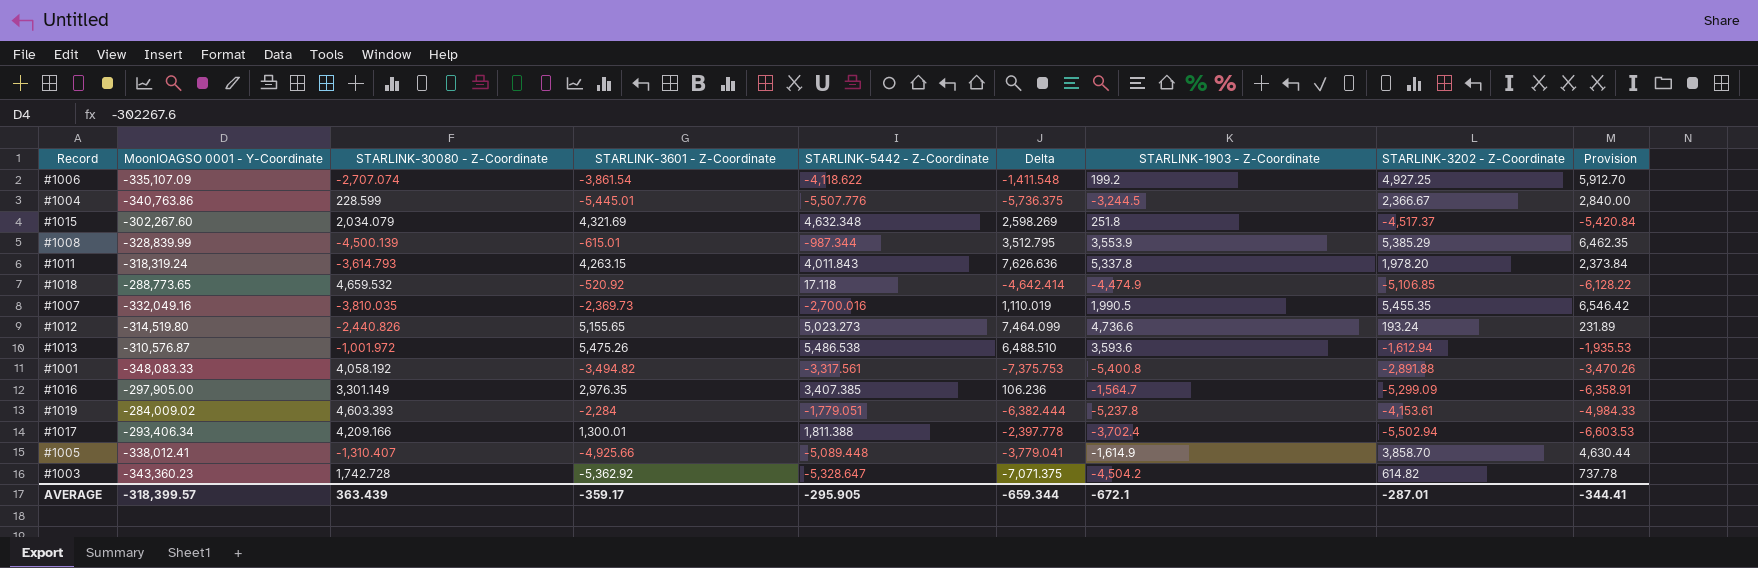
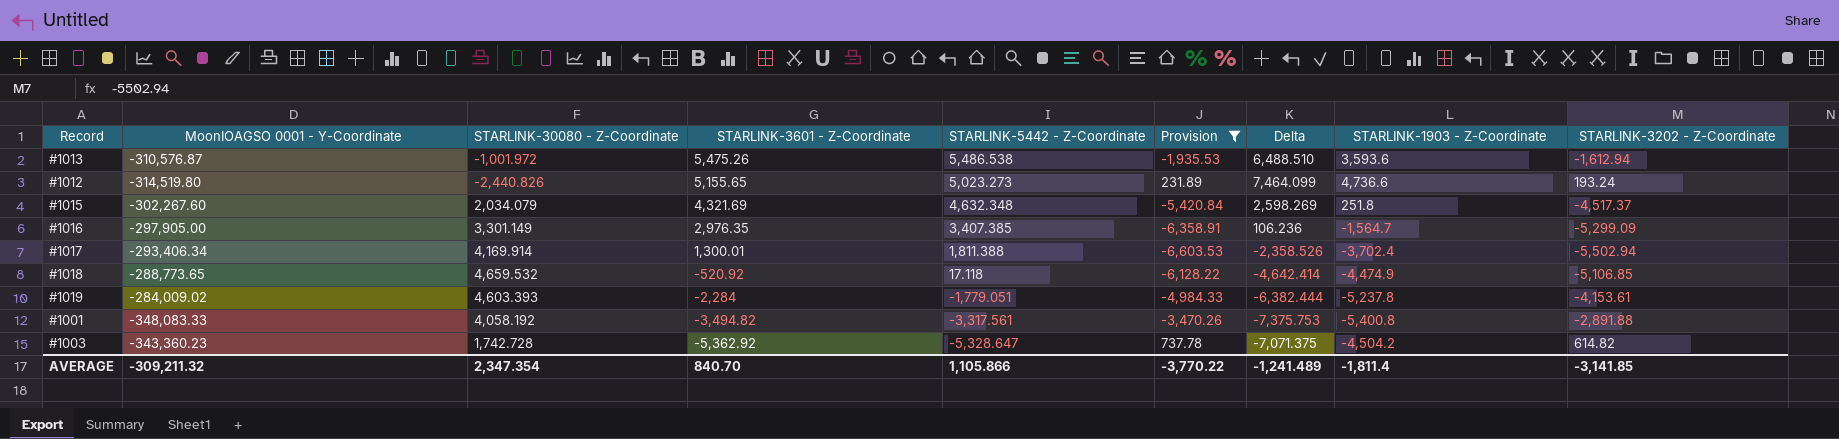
filter: none -> Provision <= 737.78
row order: none -> STARLINK-3601 - Z-Coordinate descending
column Provision | position: 9 -> 6
#1017 | STARLINK-30080 - Z-Coordinate: 4,209.166 -> 4,169.914
#1017 | Delta: -2,397.778 -> -2,358.526
AVERAGE | MoonIOAGSO 0001 - Y-Coordinate: -318,399.57 -> -309,211.32
AVERAGE | STARLINK-30080 - Z-Coordinate: 363.439 -> 2,347.354
AVERAGE | STARLINK-3601 - Z-Coordinate: -359.17 -> 840.70
AVERAGE | STARLINK-5442 - Z-Coordinate: -295.905 -> 1,105.866
AVERAGE | Provision: -344.41 -> -3,770.22
AVERAGE | Delta: -659.344 -> -1,241.489
AVERAGE | STARLINK-1903 - Z-Coordinate: -672.1 -> -1,811.4
AVERAGE | STARLINK-3202 - Z-Coordinate: -287.01 -> -3,141.85

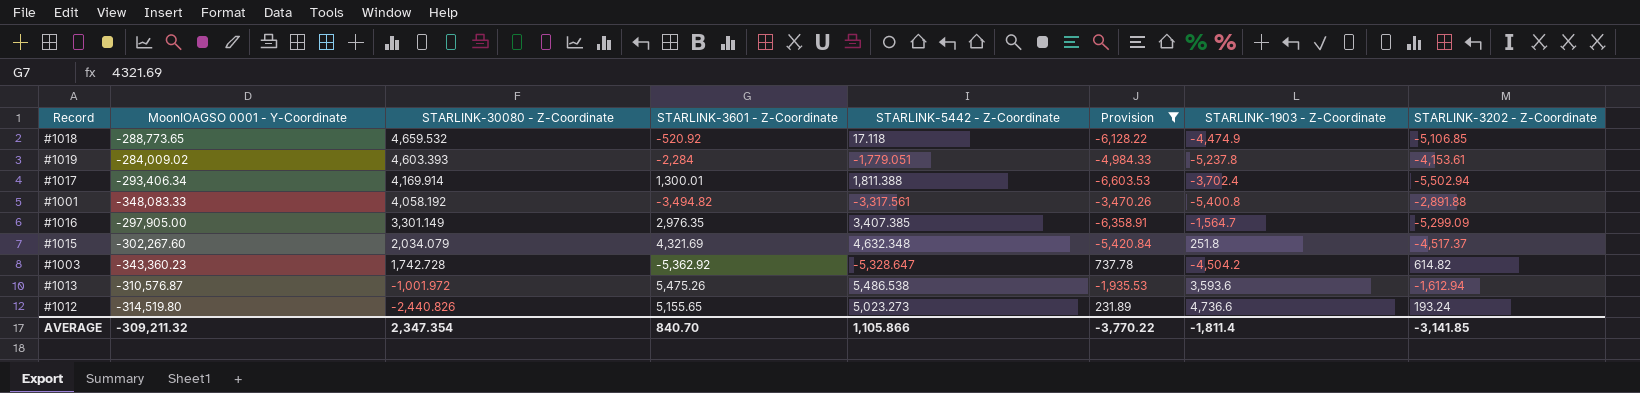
row order: STARLINK-3601 - Z-Coordinate descending -> STARLINK-30080 - Z-Coordinate descending
column Delta | formula: [STARLINK-5442 - Z-Coordinate] - [STARLINK-30080 - Z-Coordinate] -> none

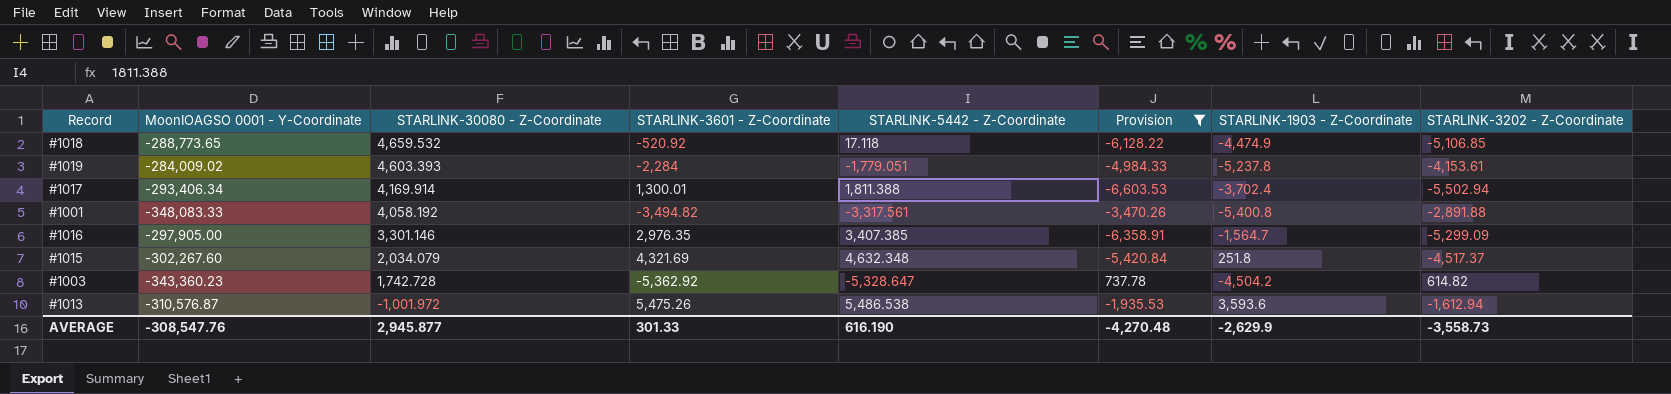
row #1012: -314,519.80 | -2,440.826 | 5,155.65 | 5,023.273 | 231.89 | 4,736.6 | 193.24 -> none
#1016 | STARLINK-30080 - Z-Coordinate: 3,301.149 -> 3,301.146
AVERAGE | MoonIOAGSO 0001 - Y-Coordinate: -309,211.32 -> -308,547.76
AVERAGE | STARLINK-30080 - Z-Coordinate: 2,347.354 -> 2,945.877
AVERAGE | STARLINK-3601 - Z-Coordinate: 840.70 -> 301.33
AVERAGE | STARLINK-5442 - Z-Coordinate: 1,105.866 -> 616.190
AVERAGE | Provision: -3,770.22 -> -4,270.48
AVERAGE | STARLINK-1903 - Z-Coordinate: -1,811.4 -> -2,629.9
AVERAGE | STARLINK-3202 - Z-Coordinate: -3,141.85 -> -3,558.73

